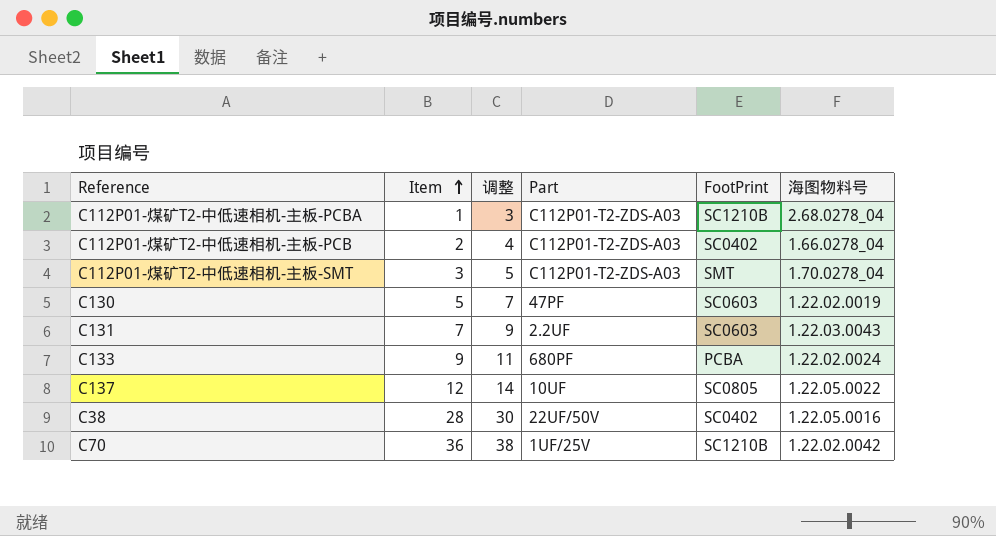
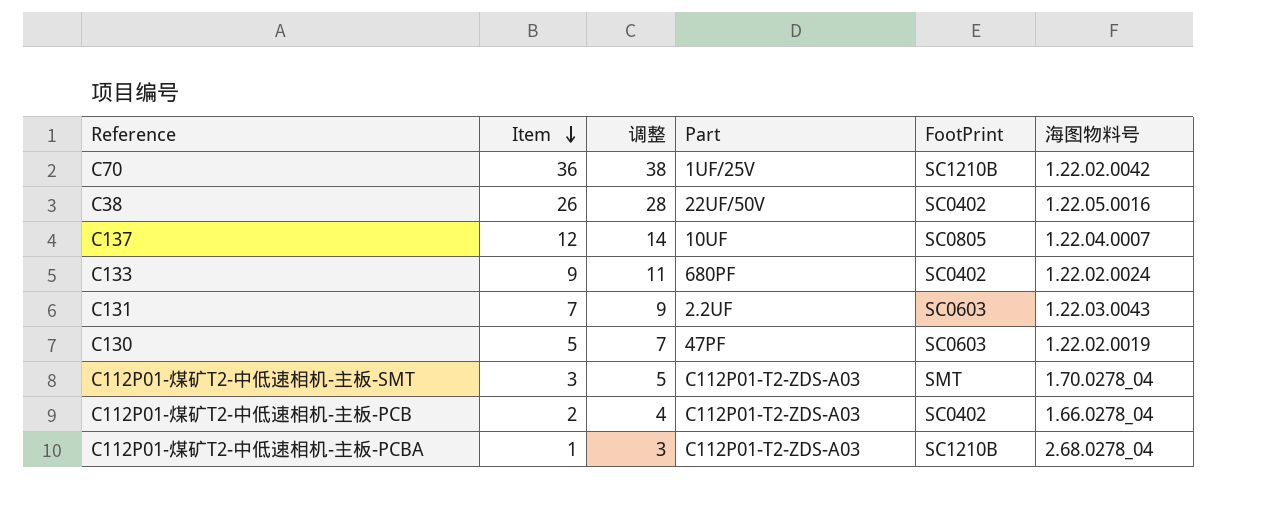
row order: Item ascending -> Item descending
C38 | Item: 28 -> 26
C38 | 调整: 30 -> 28
C137 | 海图物料号: 1.22.05.0022 -> 1.22.04.0007
C133 | FootPrint: PCBA -> SC0402

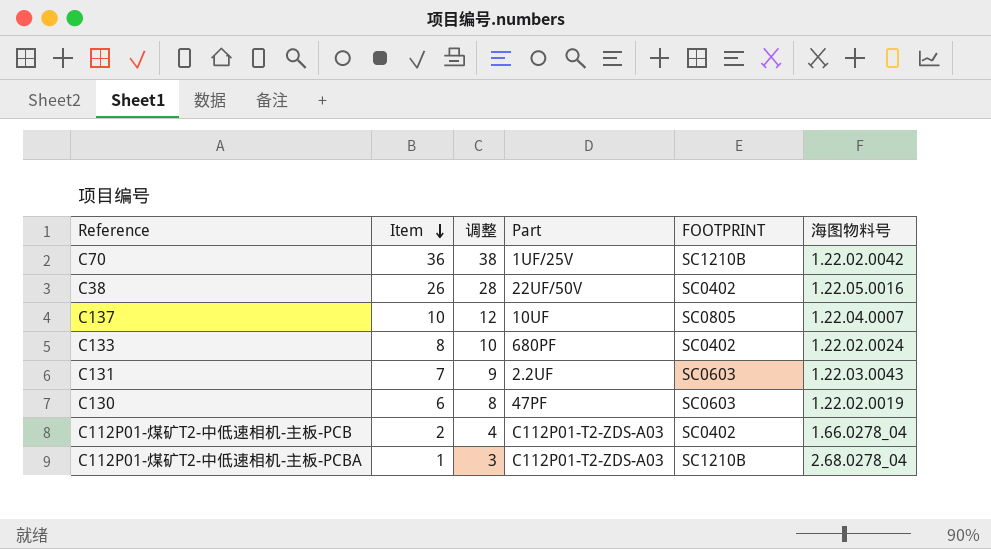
column name: FootPrint -> FOOTPRINT
row C112P01-煤矿T2-中低速相机-主板-SMT: 3 | 5 | C112P01-T2-ZDS-A03 | SMT | 1.70.0278_04 -> none
C137 | Item: 12 -> 10
C137 | 调整: 14 -> 12
C133 | Item: 9 -> 8
C133 | 调整: 11 -> 10
C130 | Item: 5 -> 6
C130 | 调整: 7 -> 8

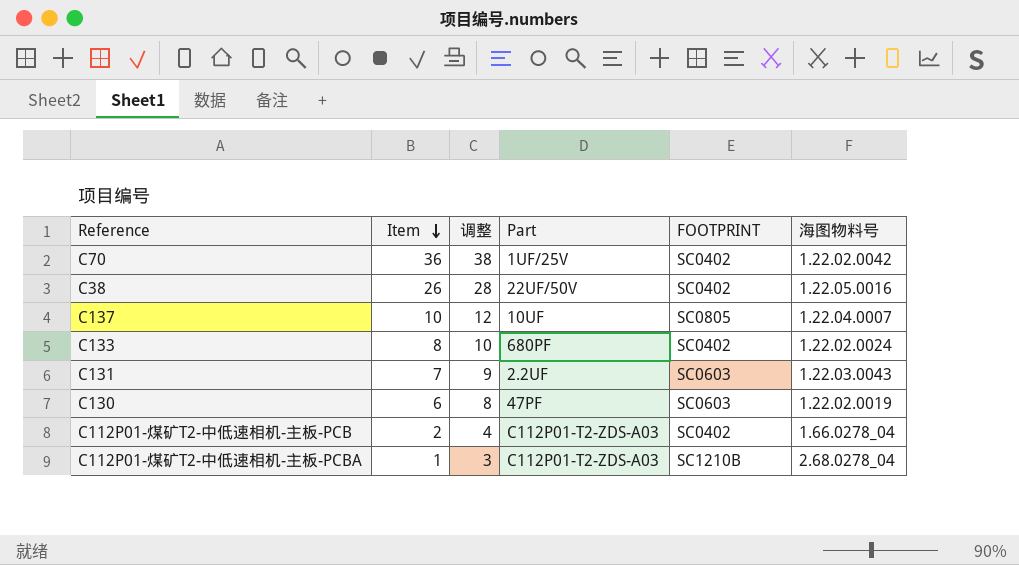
C70 | FOOTPRINT: SC1210B -> SC0402

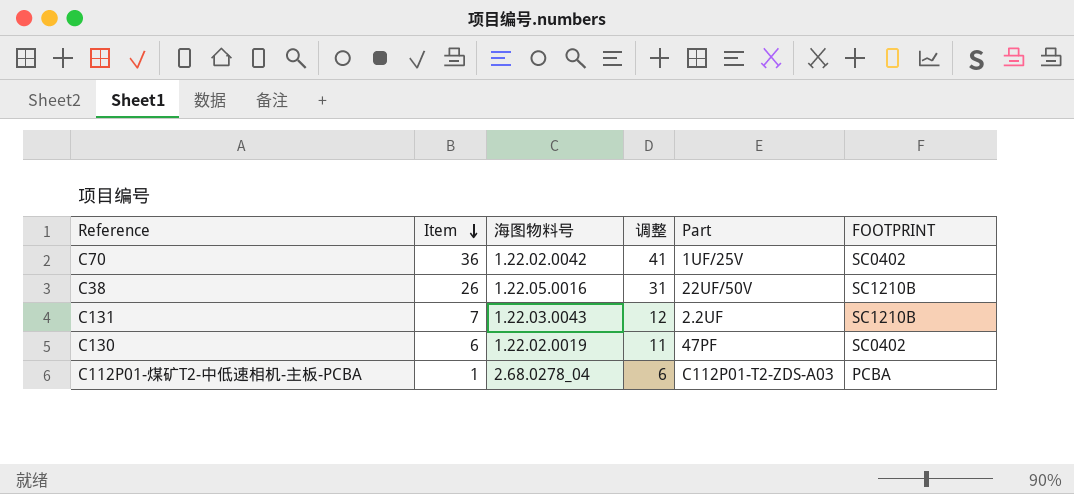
column 海图物料号 | position: 6 -> 3
column 调整 | formula: [Item] + 2 -> [Item] + 5
row C137: 10 | 12 | 10UF | SC0805 | 1.22.04.0007 -> none
row C133: 8 | 10 | 680PF | SC0402 | 1.22.02.0024 -> none
row C112P01-煤矿T2-中低速相机-主板-PCB: 2 | 4 | C112P01-T2-ZDS-A03 | SC0402 | 1.66.0278_04 -> none
C38 | FOOTPRINT: SC0402 -> SC1210B
C131 | FOOTPRINT: SC0603 -> SC1210B
C130 | FOOTPRINT: SC0603 -> SC0402
C112P01-煤矿T2-中低速相机-主板-PCBA | FOOTPRINT: SC1210B -> PCBA

